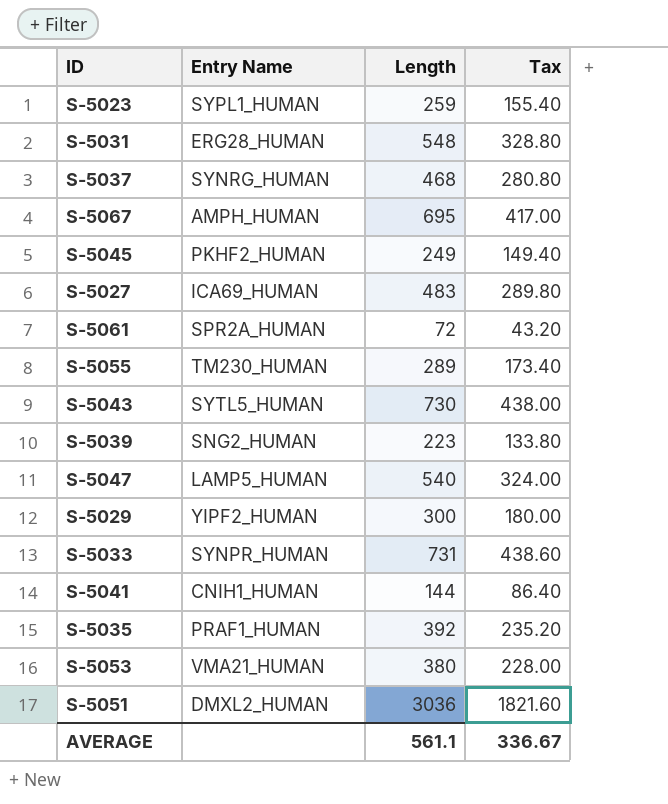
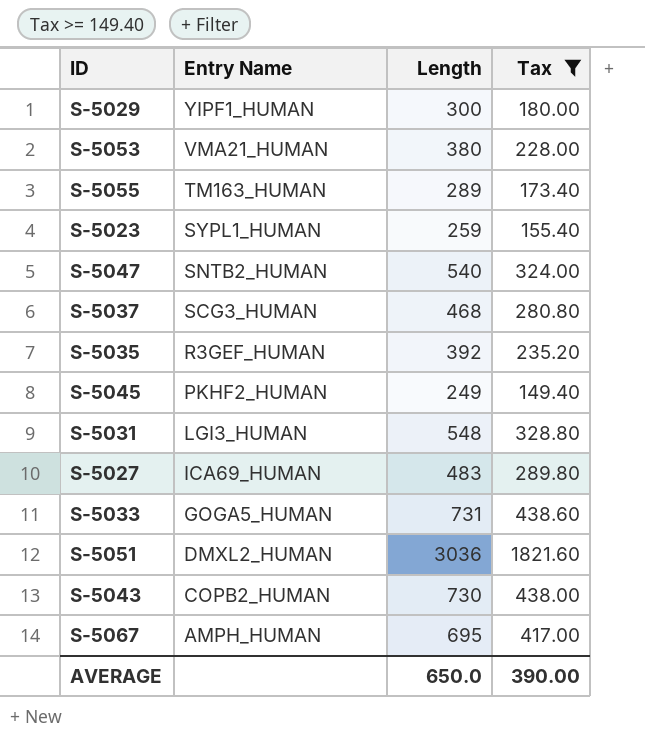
filter: none -> Tax >= 149.40
row order: none -> Entry Name descending
S-5029 | Entry Name: YIPF2_HUMAN -> YIPF1_HUMAN
S-5055 | Entry Name: TM230_HUMAN -> TM163_HUMAN
S-5047 | Entry Name: LAMP5_HUMAN -> SNTB2_HUMAN
S-5037 | Entry Name: SYNRG_HUMAN -> SCG3_HUMAN
S-5035 | Entry Name: PRAF1_HUMAN -> R3GEF_HUMAN
S-5031 | Entry Name: ERG28_HUMAN -> LGI3_HUMAN
S-5033 | Entry Name: SYNPR_HUMAN -> GOGA5_HUMAN
S-5043 | Entry Name: SYTL5_HUMAN -> COPB2_HUMAN
AVERAGE | Length: 561.1 -> 650.0
AVERAGE | Tax: 336.67 -> 390.00

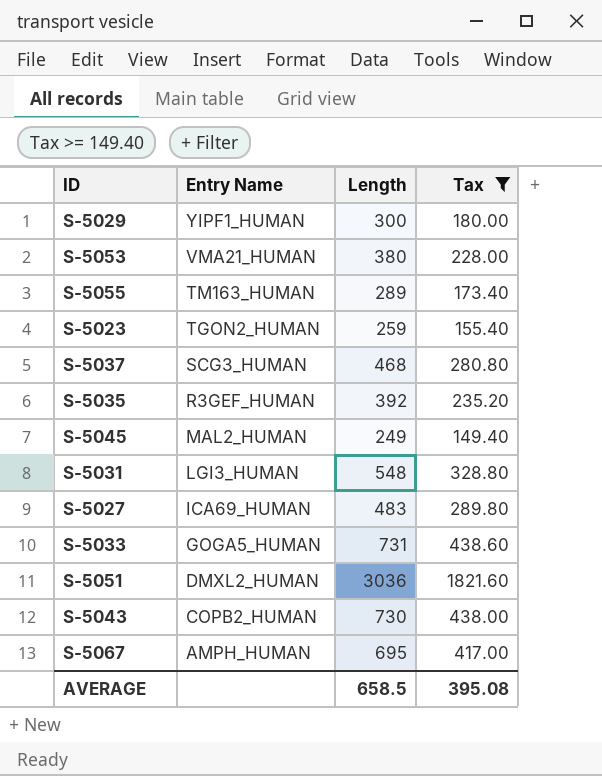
row S-5047: SNTB2_HUMAN | 540 | 324.00 -> none
S-5023 | Entry Name: SYPL1_HUMAN -> TGON2_HUMAN
S-5045 | Entry Name: PKHF2_HUMAN -> MAL2_HUMAN
AVERAGE | Length: 650.0 -> 658.5
AVERAGE | Tax: 390.00 -> 395.08

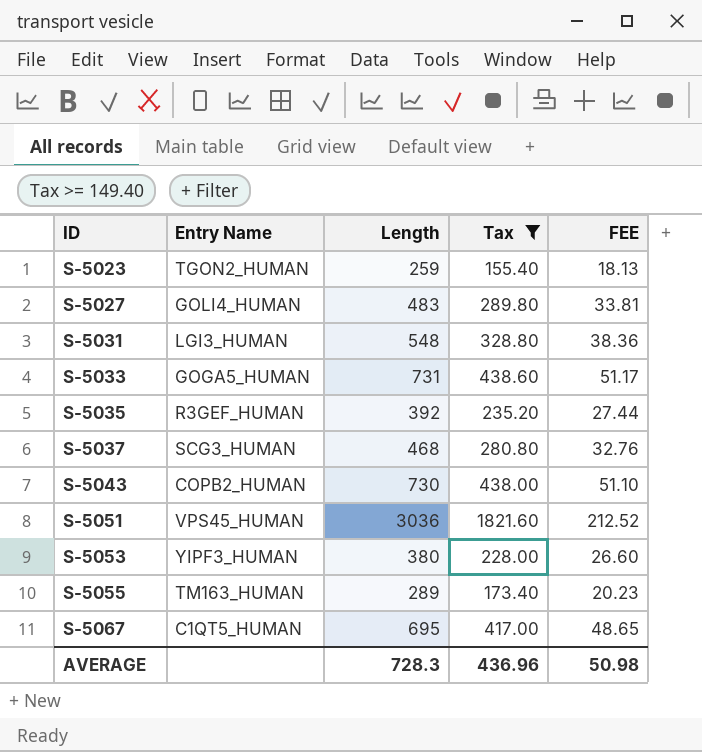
row order: Entry Name descending -> ID ascending
column FEE | formula: none -> [Length] * 0.07
row S-5029: YIPF1_HUMAN | 300 | 180.00 -> none
row S-5045: MAL2_HUMAN | 249 | 149.40 -> none
S-5027 | Entry Name: ICA69_HUMAN -> GOLI4_HUMAN
S-5051 | Entry Name: DMXL2_HUMAN -> VPS45_HUMAN
S-5053 | Entry Name: VMA21_HUMAN -> YIPF3_HUMAN
S-5067 | Entry Name: AMPH_HUMAN -> C1QT5_HUMAN
AVERAGE | Length: 658.5 -> 728.3
AVERAGE | Tax: 395.08 -> 436.96

